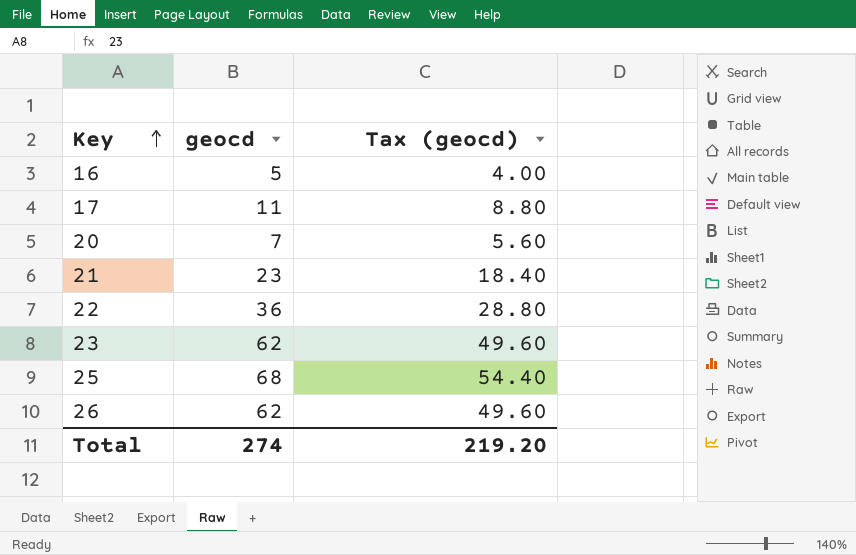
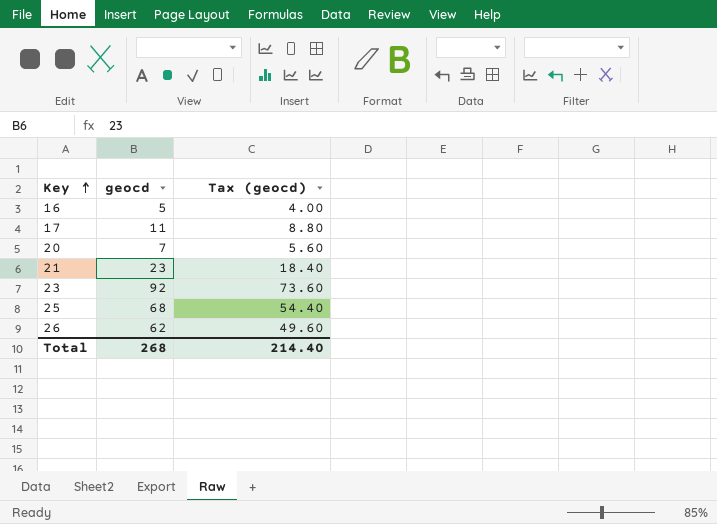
row 22: 36 | 28.80 -> none
23 | geocd: 62 -> 92
23 | Tax (geocd): 49.60 -> 73.60
Total | geocd: 274 -> 268
Total | Tax (geocd): 219.20 -> 214.40

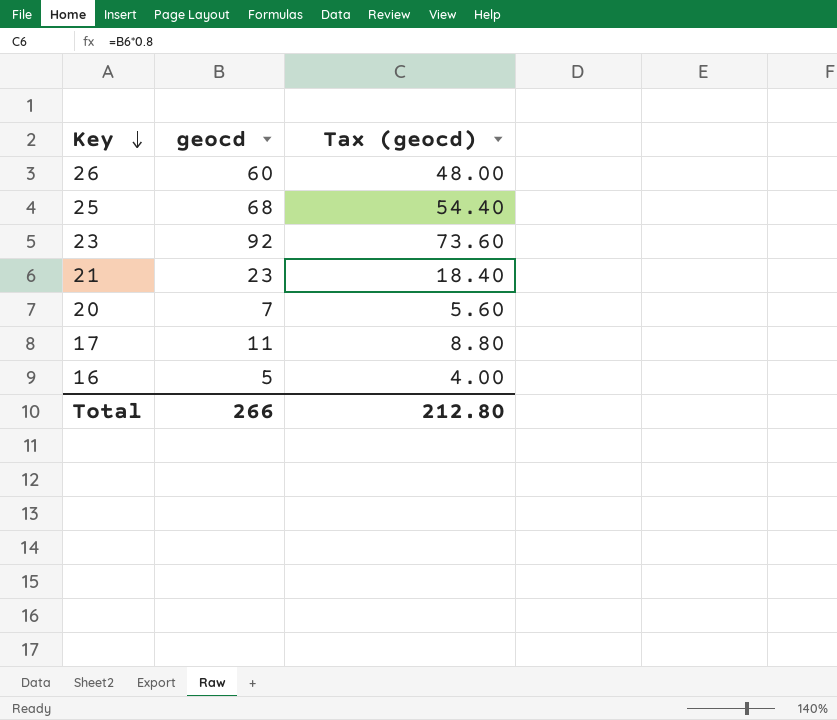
row order: Key ascending -> Key descending
26 | geocd: 62 -> 60
26 | Tax (geocd): 49.60 -> 48.00
Total | geocd: 268 -> 266
Total | Tax (geocd): 214.40 -> 212.80

